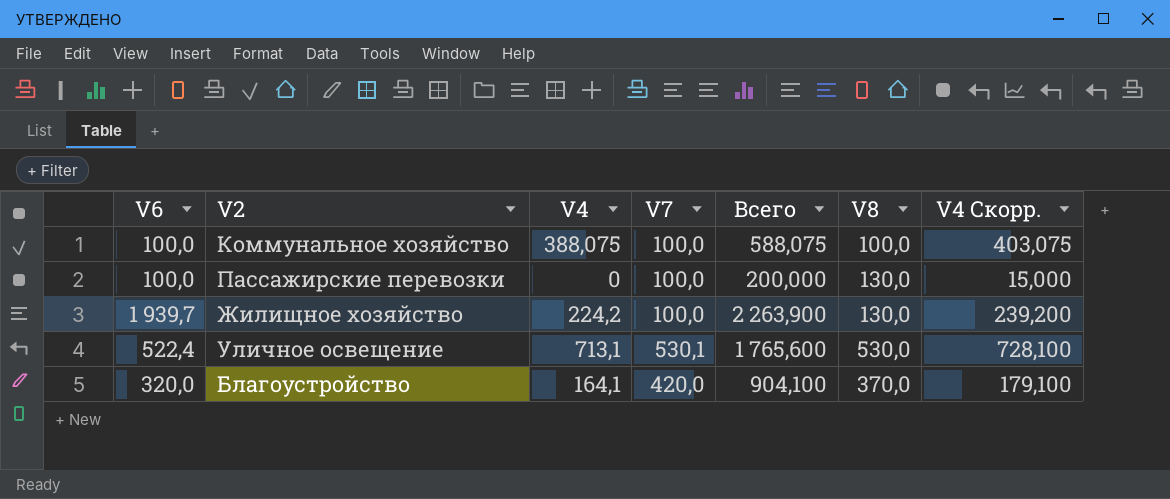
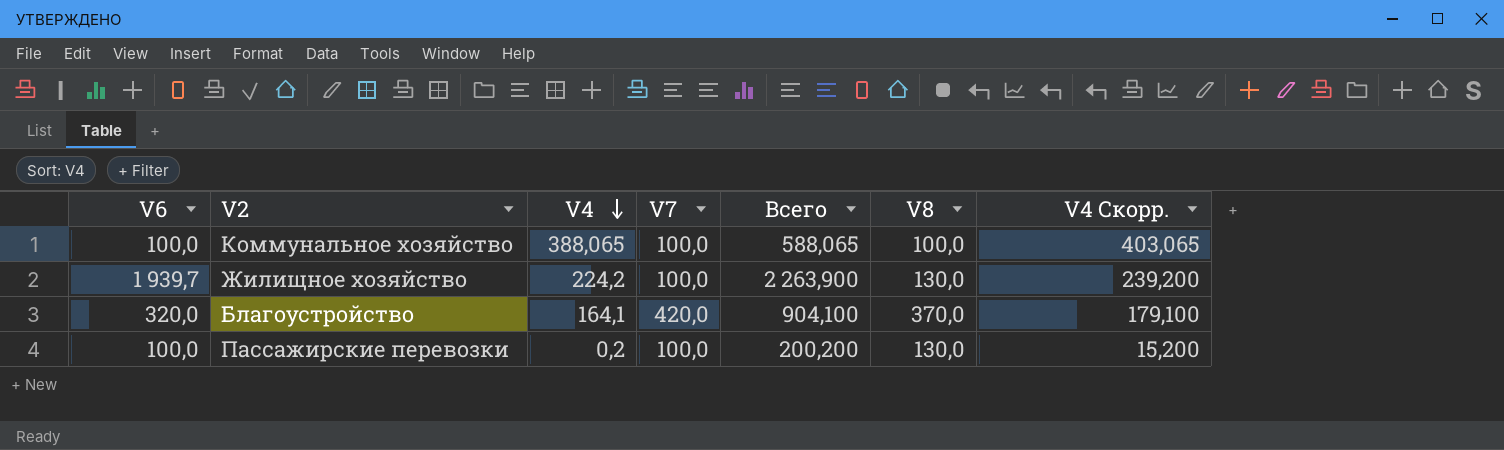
row order: none -> V4 descending
row Уличное освещение: 522,4 | 713,1 | 530,1 | 1 765,600 | 530,0 | 728,100 -> none
Коммунальное хозяйство | V4: 388,075 -> 388,065
Коммунальное хозяйство | Всего: 588,075 -> 588,065
Коммунальное хозяйство | V4 Скорр.: 403,075 -> 403,065
Пассажирские перевозки | V4: 0 -> 0,2
Пассажирские перевозки | Всего: 200,000 -> 200,200
Пассажирские перевозки | V4 Скорр.: 15,000 -> 15,200

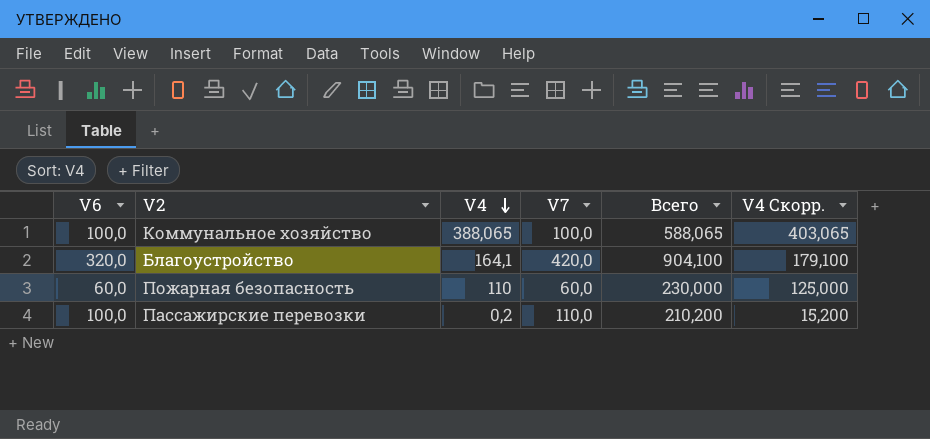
column V8 | position: 6 -> none
row Жилищное хозяйство: 1 939,7 | 224,2 | 100,0 | 2 263,900 | 130,0 | 239,200 -> none
row Пожарная безопасность: none -> 60,0 | 110 | 60,0 | 230,000 | 125,000
Пассажирские перевозки | V7: 100,0 -> 110,0
Пассажирские перевозки | Всего: 200,200 -> 210,200

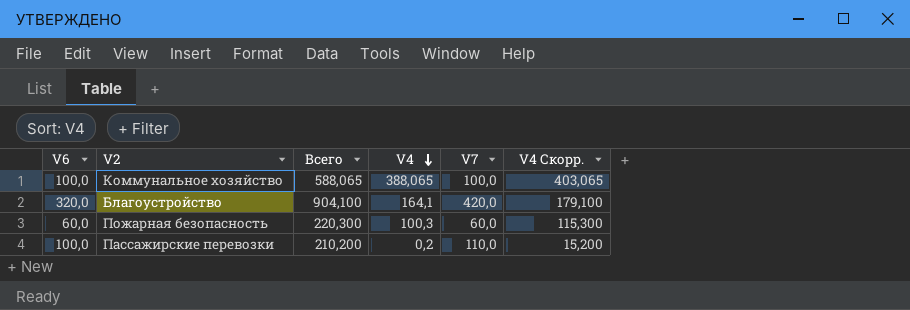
column Всего | position: 5 -> 3
Пожарная безопасность | Всего: 230,000 -> 220,300
Пожарная безопасность | V4: 110 -> 100,3
Пожарная безопасность | V4 Скорр.: 125,000 -> 115,300

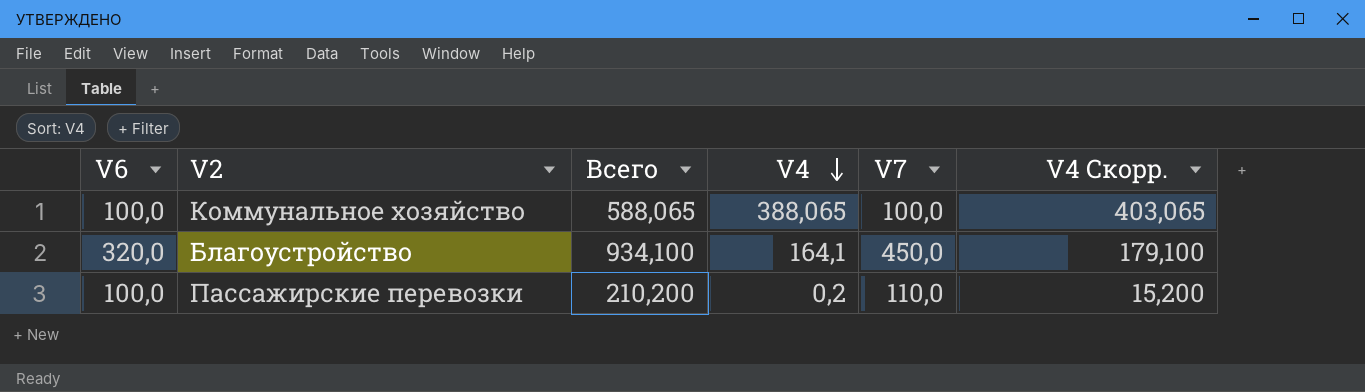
row Пожарная безопасность: 60,0 | 220,300 | 100,3 | 60,0 | 115,300 -> none
Благоустройство | Всего: 904,100 -> 934,100
Благоустройство | V7: 420,0 -> 450,0

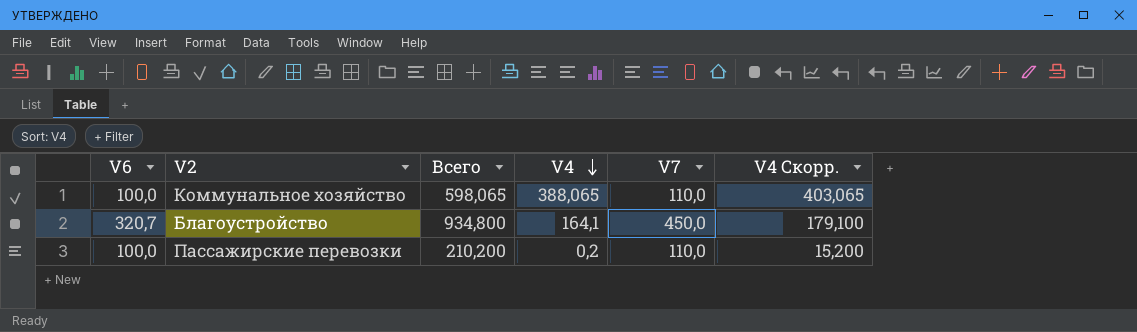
Коммунальное хозяйство | Всего: 588,065 -> 598,065
Коммунальное хозяйство | V7: 100,0 -> 110,0
Благоустройство | V6: 320,0 -> 320,7
Благоустройство | Всего: 934,100 -> 934,800

